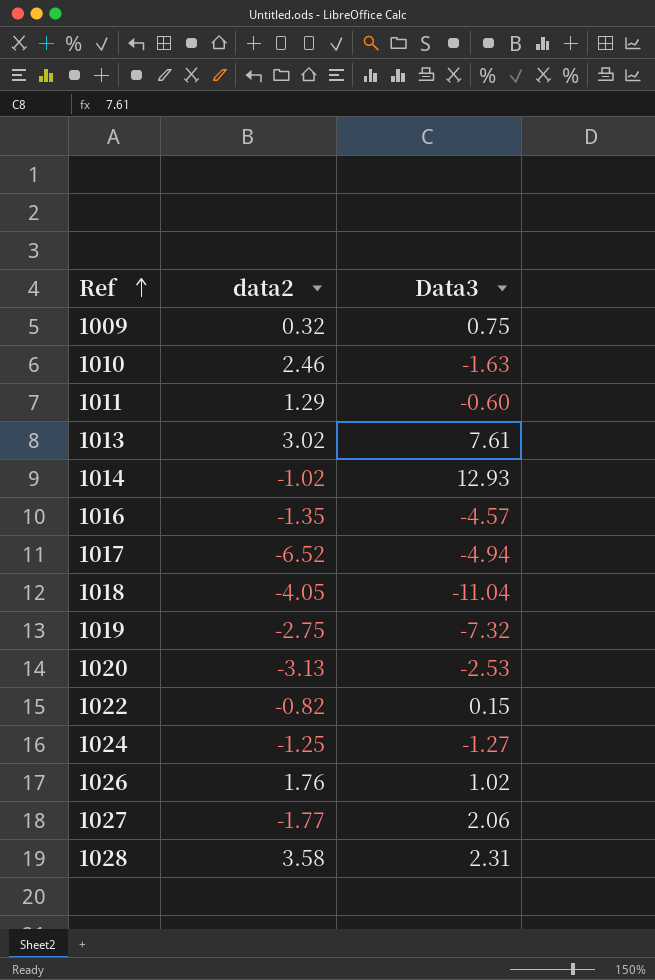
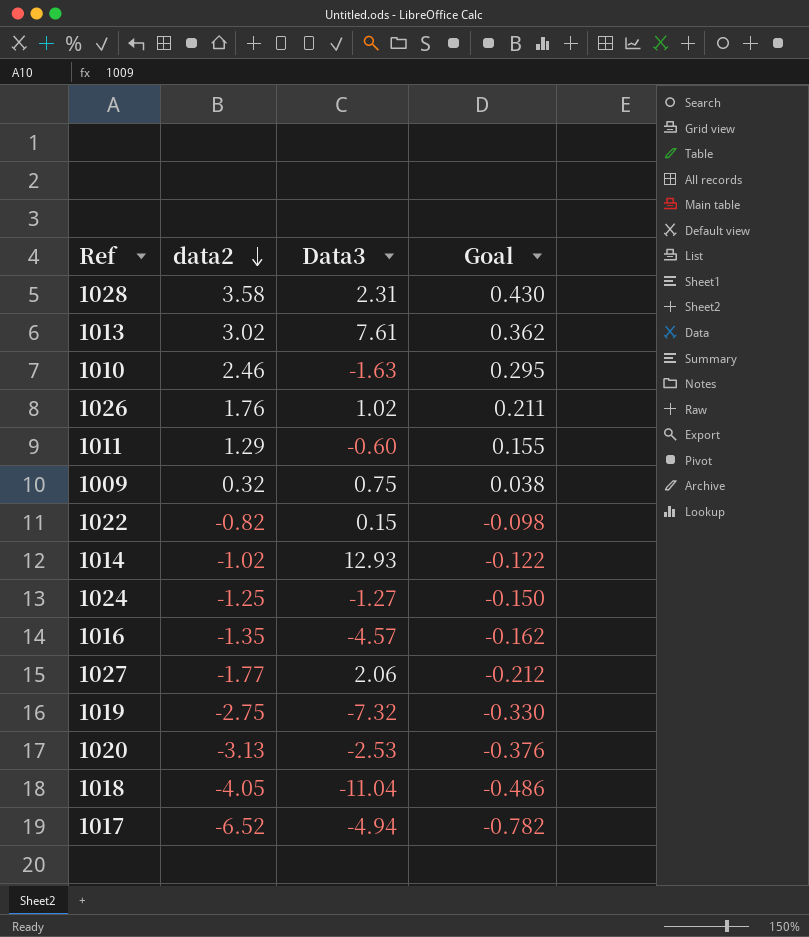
row order: Ref ascending -> data2 descending
column Goal | formula: none -> [data2] * 0.12

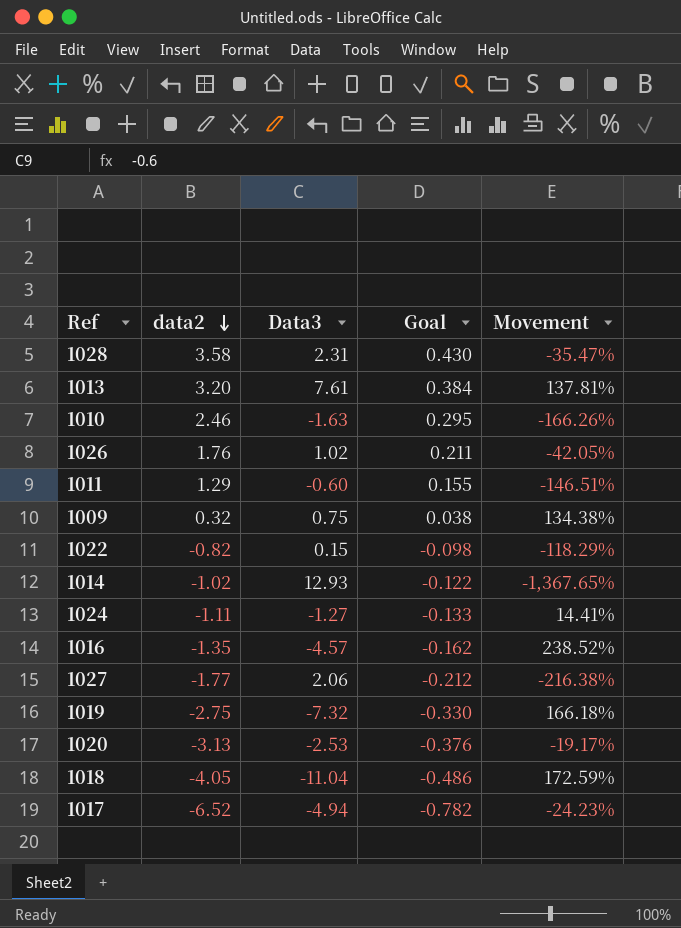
column Movement | formula: none -> ([Data3] - [data2]) / [data2]
1013 | data2: 3.02 -> 3.20
1013 | Goal: 0.362 -> 0.384
1024 | data2: -1.25 -> -1.11
1024 | Goal: -0.150 -> -0.133

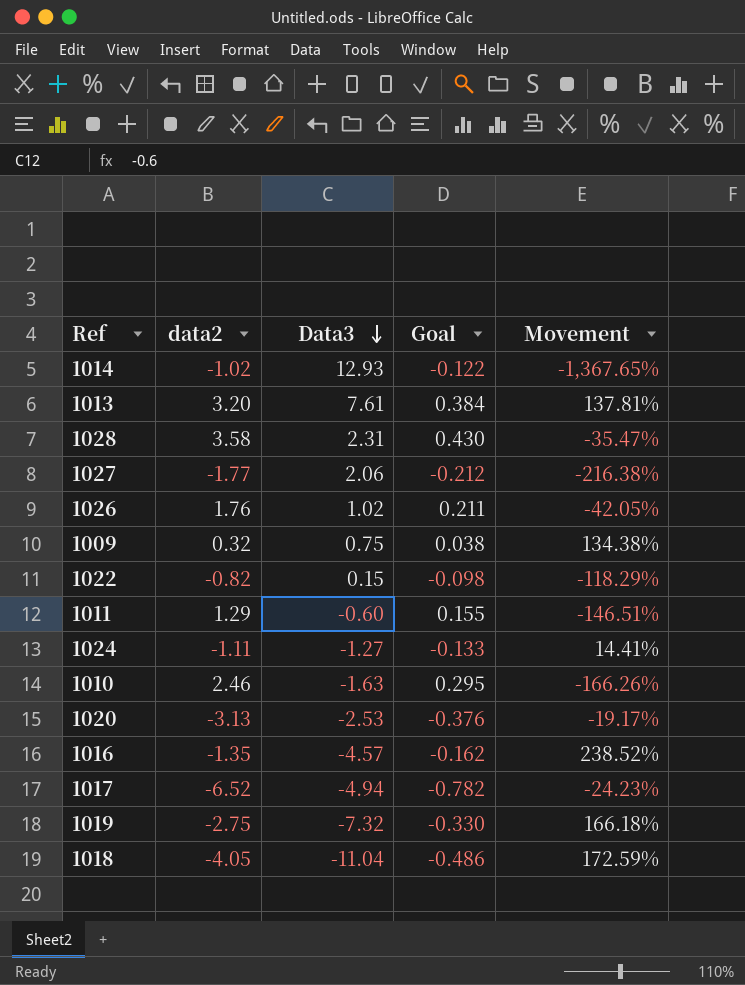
row order: data2 descending -> Data3 descending

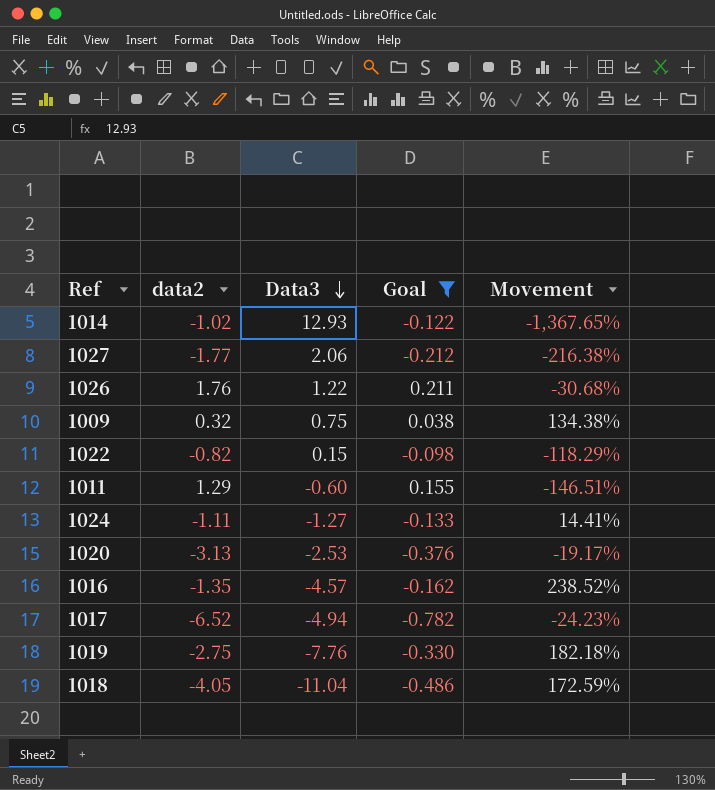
filter: none -> Goal <= 0.211
1026 | Data3: 1.02 -> 1.22
1026 | Movement: -42.05% -> -30.68%
1019 | Data3: -7.32 -> -7.76
1019 | Movement: 166.18% -> 182.18%

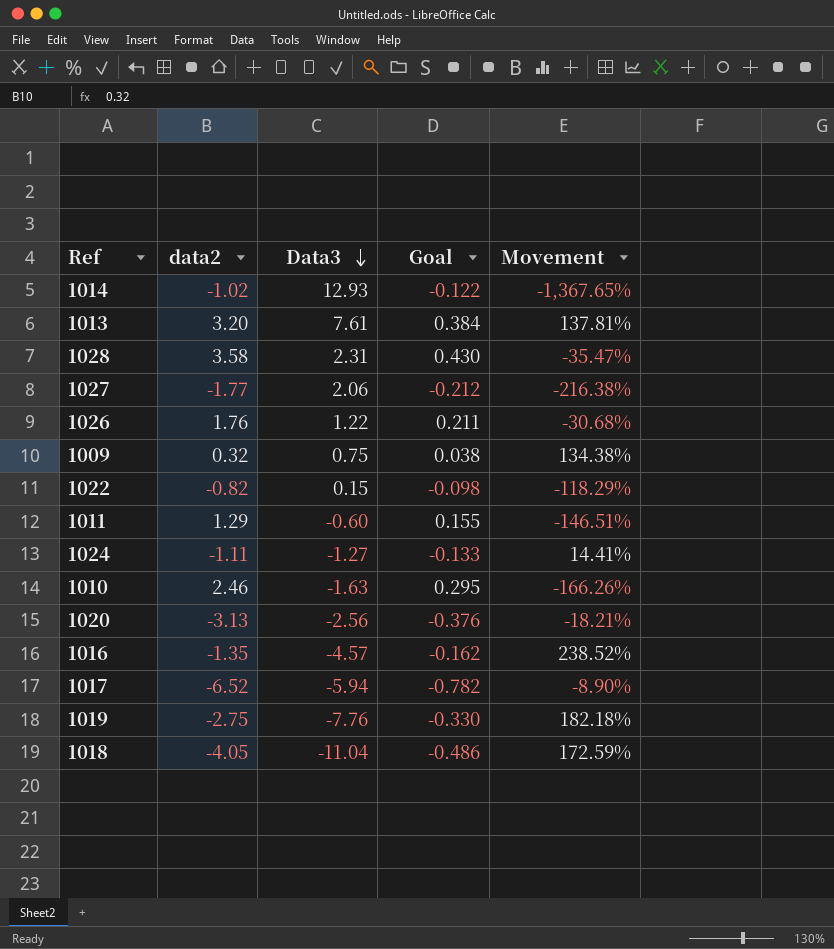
filter: Goal <= 0.211 -> none
1020 | Data3: -2.53 -> -2.56
1020 | Movement: -19.17% -> -18.21%
1017 | Data3: -4.94 -> -5.94
1017 | Movement: -24.23% -> -8.90%

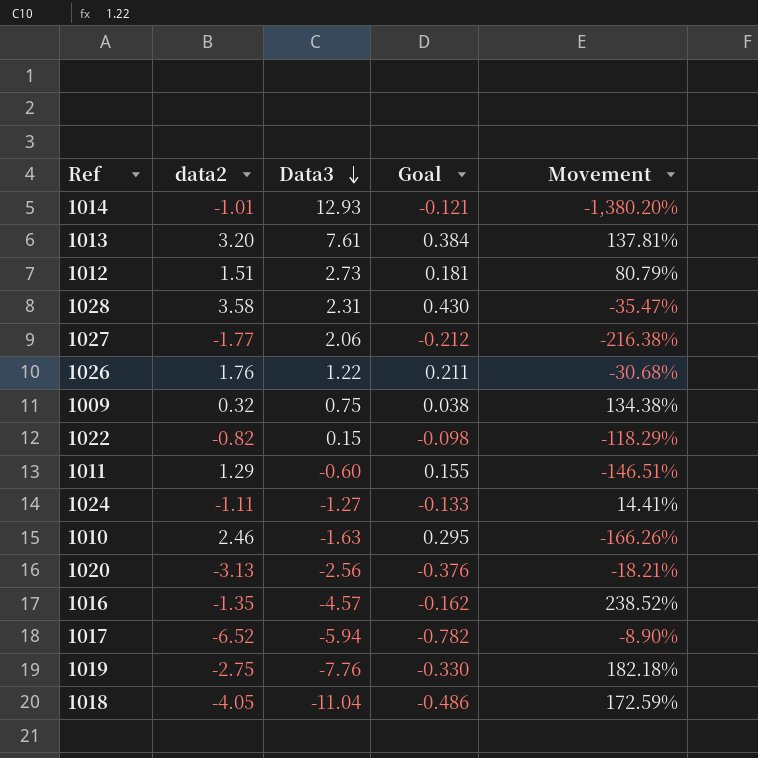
1014 | data2: -1.02 -> -1.01
1014 | Goal: -0.122 -> -0.121
1014 | Movement: -1,367.65% -> -1,380.20%
row 1012: none -> 1.51 | 2.73 | 0.181 | 80.79%

